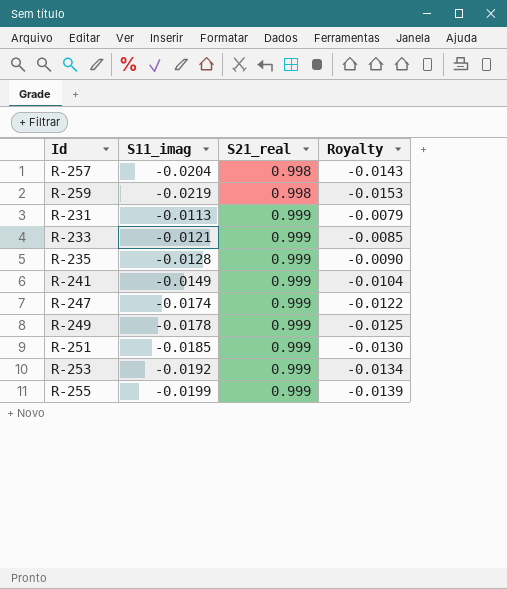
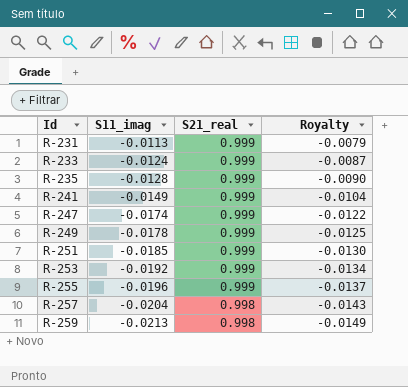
row order: S21_real ascending -> Id ascending
R-233 | S11_imag: -0.0121 -> -0.0124
R-233 | Royalty: -0.0085 -> -0.0087
R-255 | S11_imag: -0.0199 -> -0.0196
R-255 | Royalty: -0.0139 -> -0.0137
R-259 | S11_imag: -0.0219 -> -0.0213
R-259 | Royalty: -0.0153 -> -0.0149

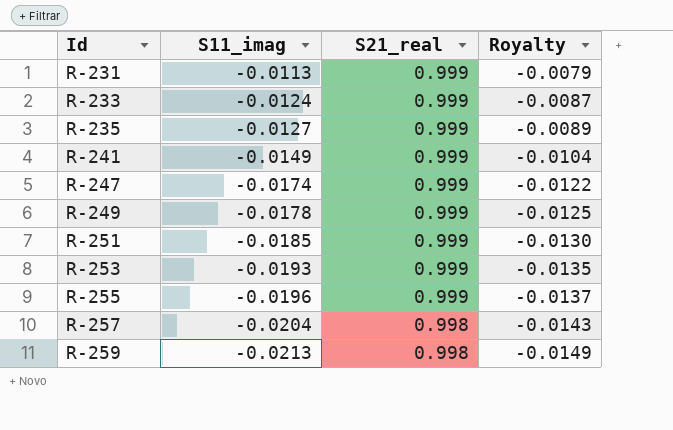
R-235 | S11_imag: -0.0128 -> -0.0127
R-235 | Royalty: -0.0090 -> -0.0089
R-253 | S11_imag: -0.0192 -> -0.0193
R-253 | Royalty: -0.0134 -> -0.0135

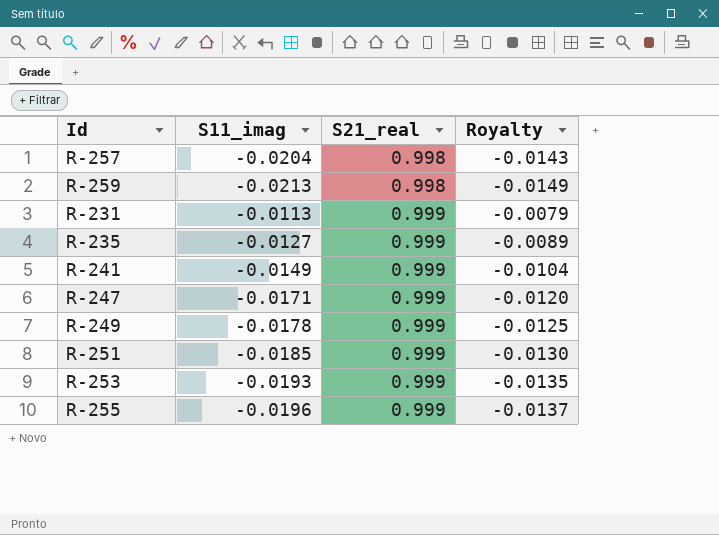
row order: Id ascending -> S21_real ascending
row R-233: -0.0124 | 0.999 | -0.0087 -> none
R-247 | S11_imag: -0.0174 -> -0.0171
R-247 | Royalty: -0.0122 -> -0.0120

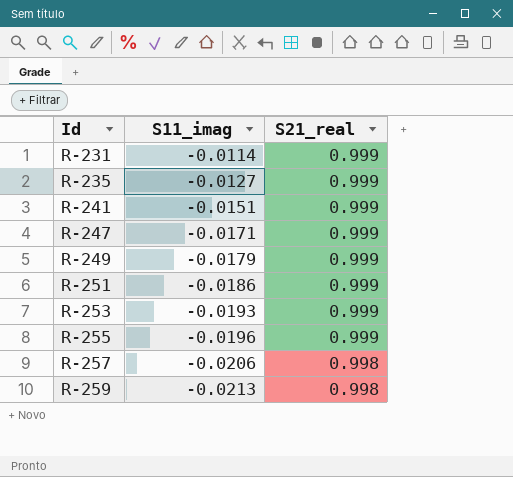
row order: S21_real ascending -> Id ascending
column Royalty | formula: [S11_imag] * 0.7 -> none
R-231 | S11_imag: -0.0113 -> -0.0114
R-241 | S11_imag: -0.0149 -> -0.0151
R-249 | S11_imag: -0.0178 -> -0.0179
R-251 | S11_imag: -0.0185 -> -0.0186
R-257 | S11_imag: -0.0204 -> -0.0206

